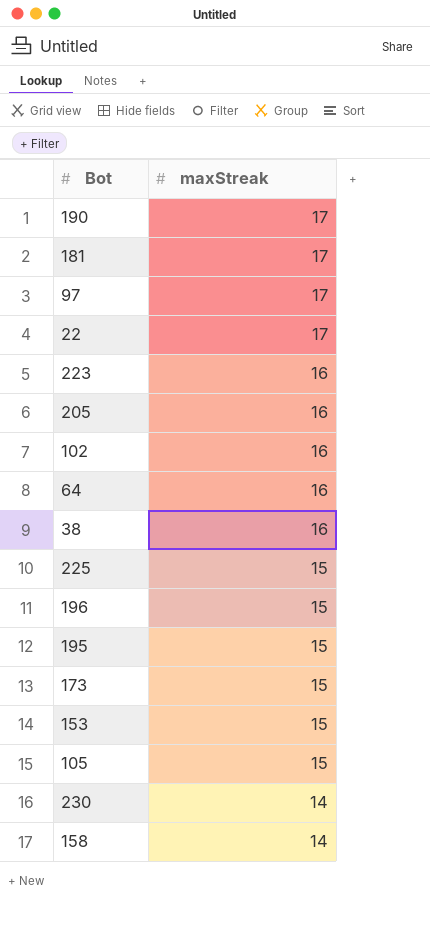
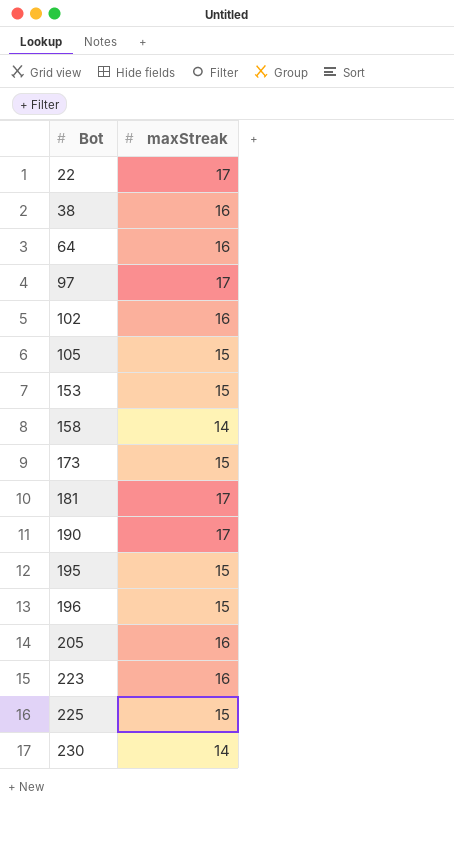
row order: maxStreak descending -> Bot ascending

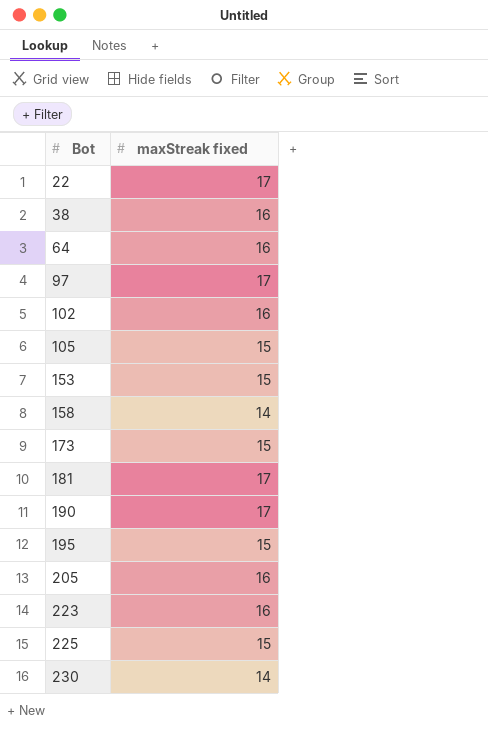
column name: maxStreak -> maxStreak fixed
row 196: 15 -> none

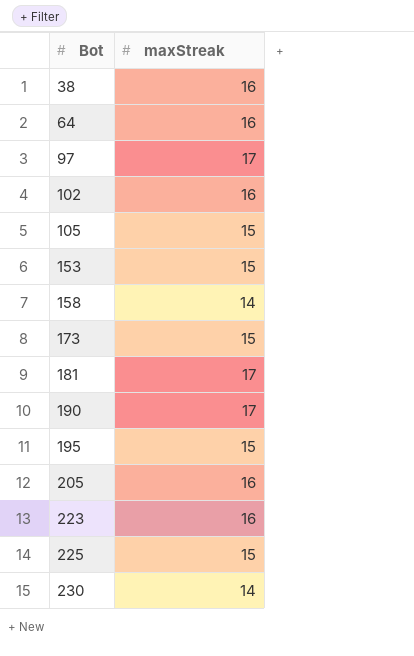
column name: maxStreak fixed -> maxStreak
row 22: 17 -> none

